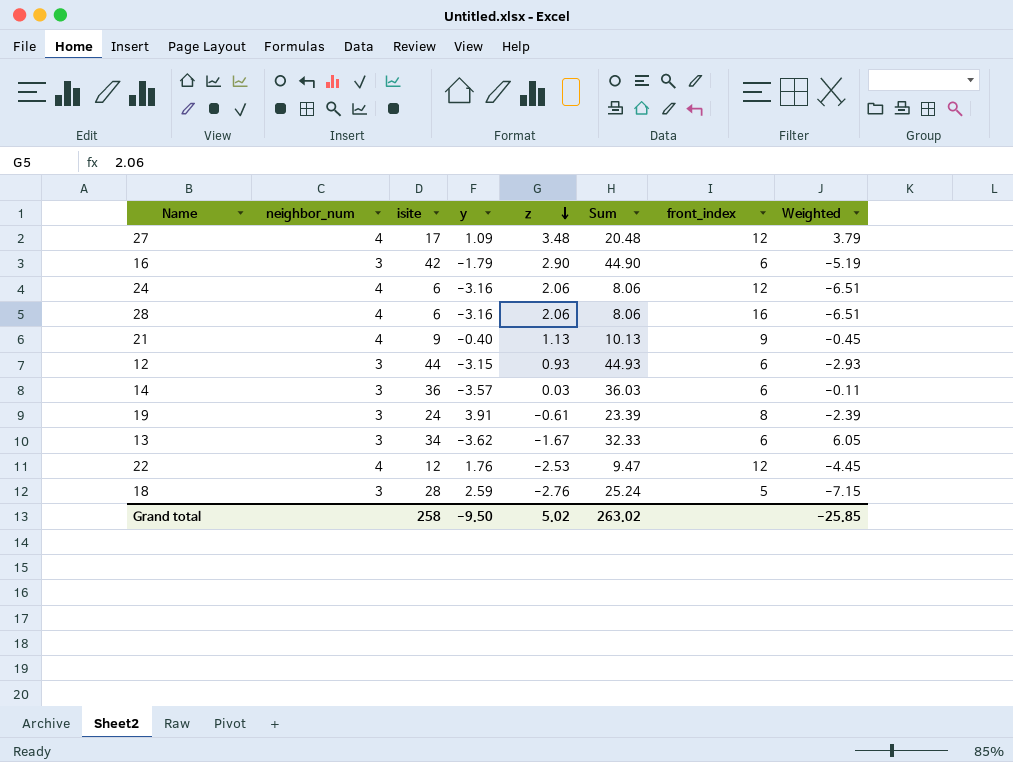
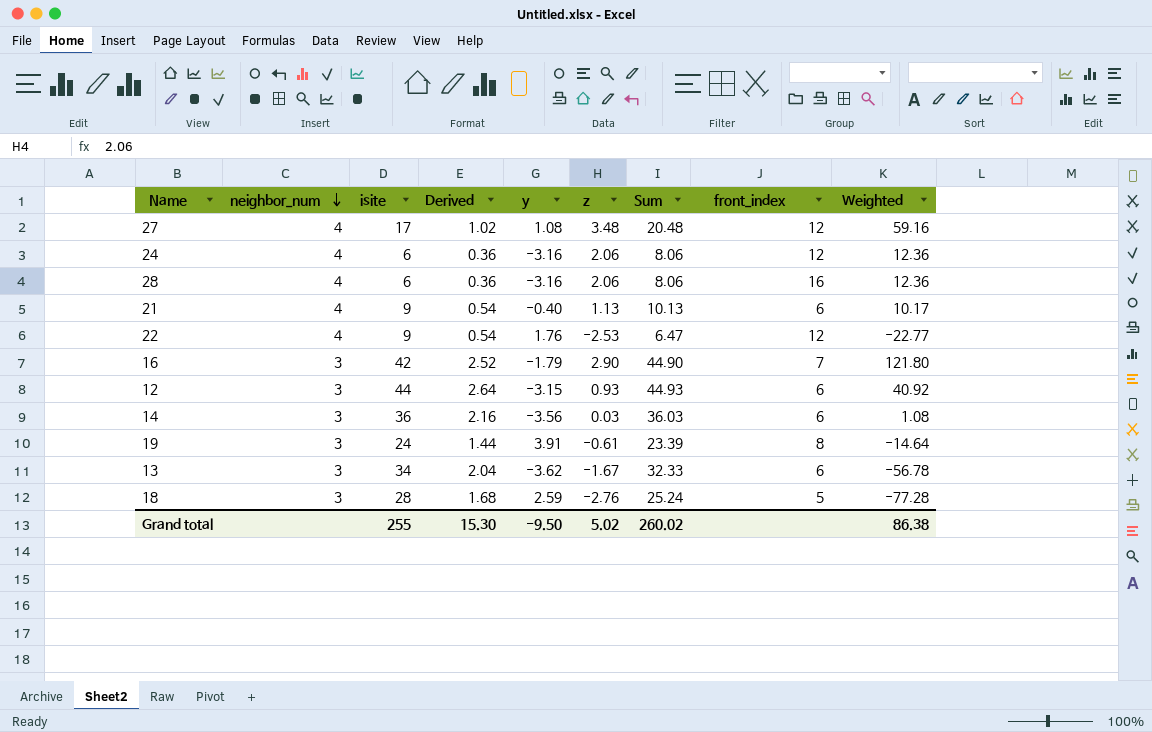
row order: z descending -> neighbor_num descending
column Derived | formula: none -> [isite] * 0.06
column Weighted | formula: [y] * [z] -> [isite] * [z]
27 | y: 1.09 -> 1.08
21 | front_index: 9 -> 6
22 | isite: 12 -> 9
22 | Sum: 9.47 -> 6.47
16 | front_index: 6 -> 7
14 | y: -3.57 -> -3.56
Grand total | isite: 258 -> 255
Grand total | Sum: 263.02 -> 260.02
Grand total | Weighted: -25.85 -> 86.38

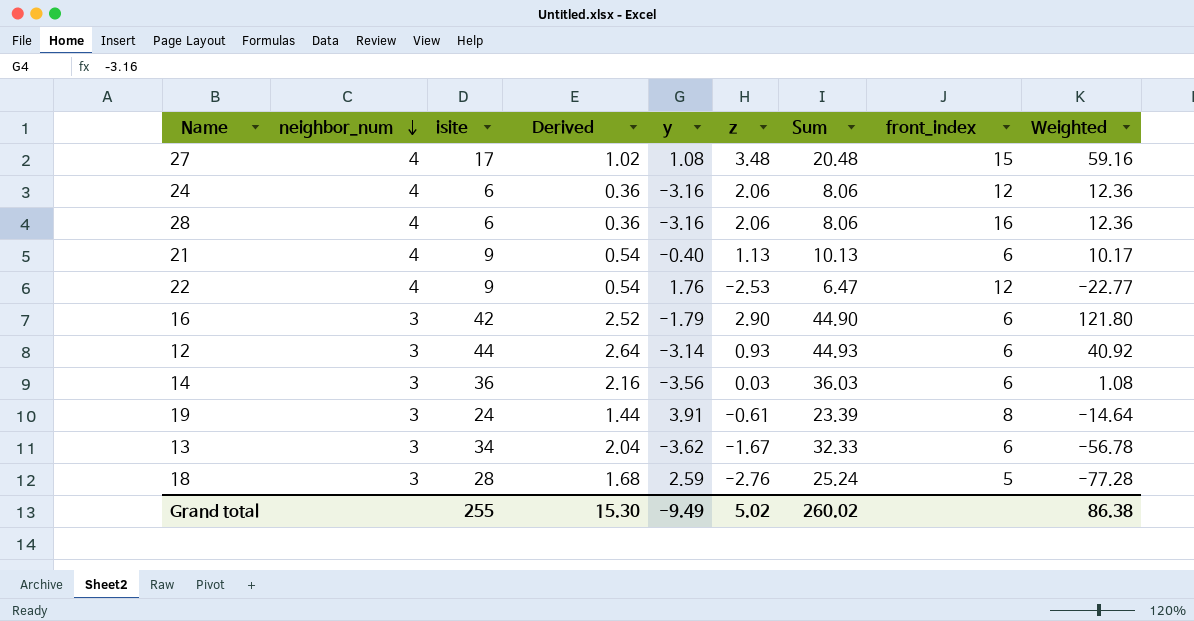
27 | front_index: 12 -> 15
16 | front_index: 7 -> 6
12 | y: -3.15 -> -3.14
Grand total | y: -9.50 -> -9.49

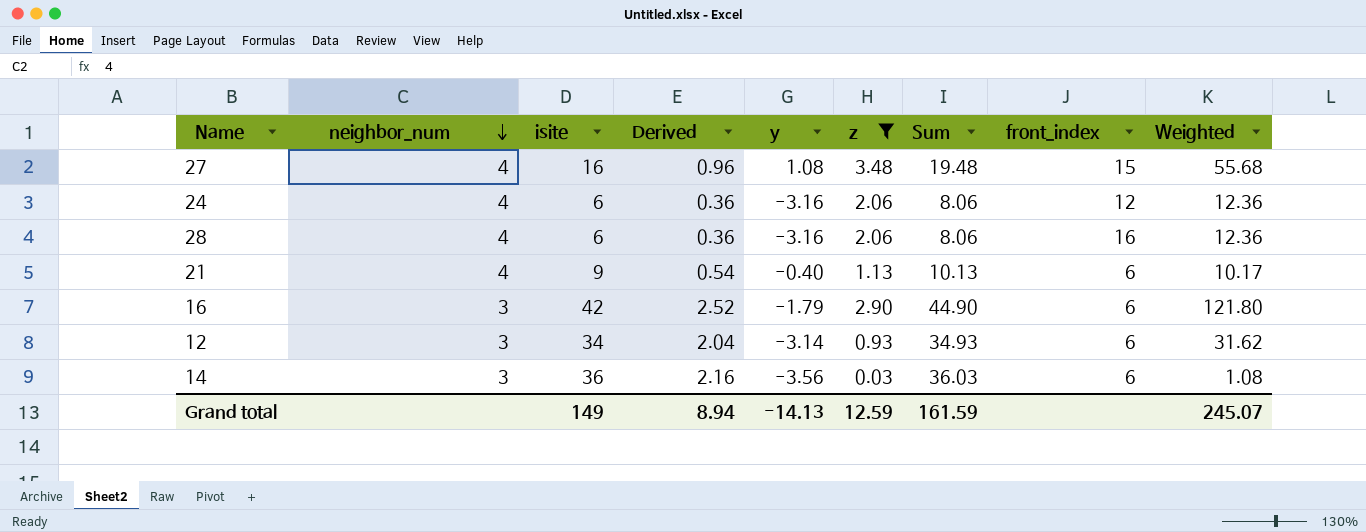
filter: none -> z >= 0.03
27 | isite: 17 -> 16
27 | Derived: 1.02 -> 0.96
27 | Sum: 20.48 -> 19.48
27 | Weighted: 59.16 -> 55.68
12 | isite: 44 -> 34
12 | Derived: 2.64 -> 2.04
12 | Sum: 44.93 -> 34.93
12 | Weighted: 40.92 -> 31.62
Grand total | isite: 255 -> 149
Grand total | Derived: 15.30 -> 8.94
Grand total | y: -9.49 -> -14.13
Grand total | z: 5.02 -> 12.59
Grand total | Sum: 260.02 -> 161.59
Grand total | Weighted: 86.38 -> 245.07

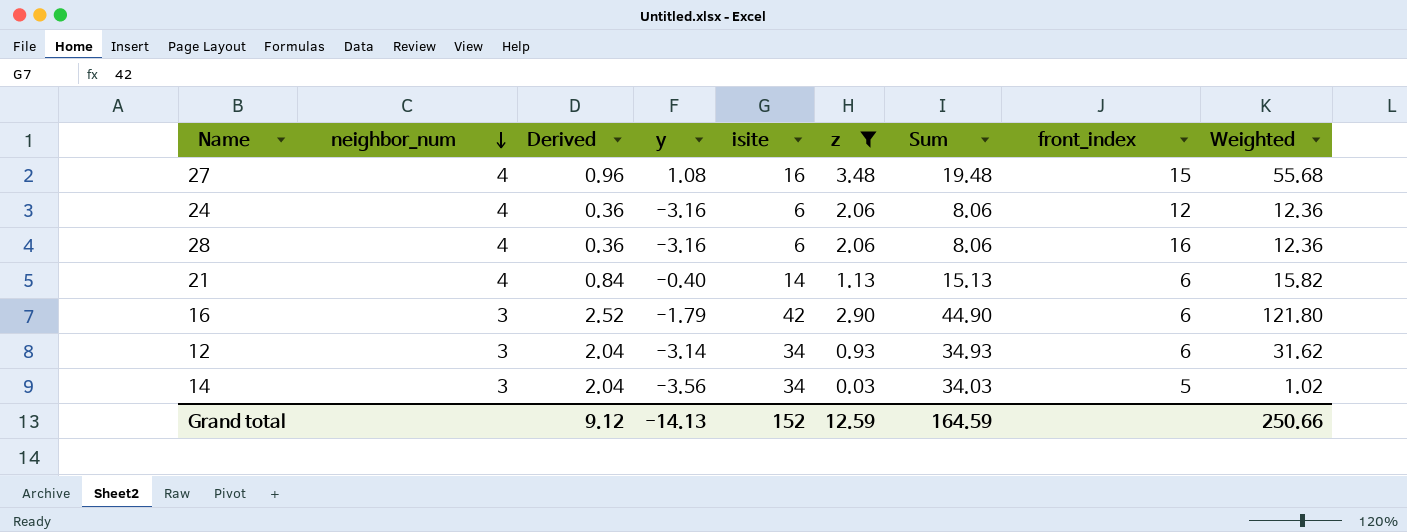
column isite | position: 3 -> 5
21 | Derived: 0.54 -> 0.84
21 | isite: 9 -> 14
21 | Sum: 10.13 -> 15.13
21 | Weighted: 10.17 -> 15.82
14 | Derived: 2.16 -> 2.04
14 | isite: 36 -> 34
14 | Sum: 36.03 -> 34.03
14 | front_index: 6 -> 5
14 | Weighted: 1.08 -> 1.02
Grand total | Derived: 8.94 -> 9.12
Grand total | isite: 149 -> 152
Grand total | Sum: 161.59 -> 164.59
Grand total | Weighted: 245.07 -> 250.66

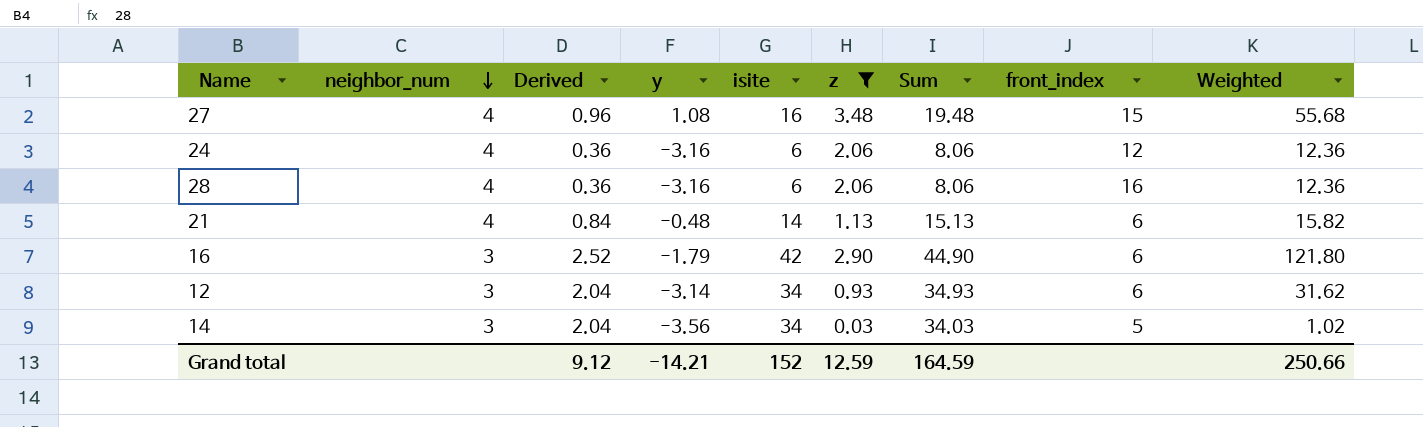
21 | y: -0.40 -> -0.48
Grand total | y: -14.13 -> -14.21

